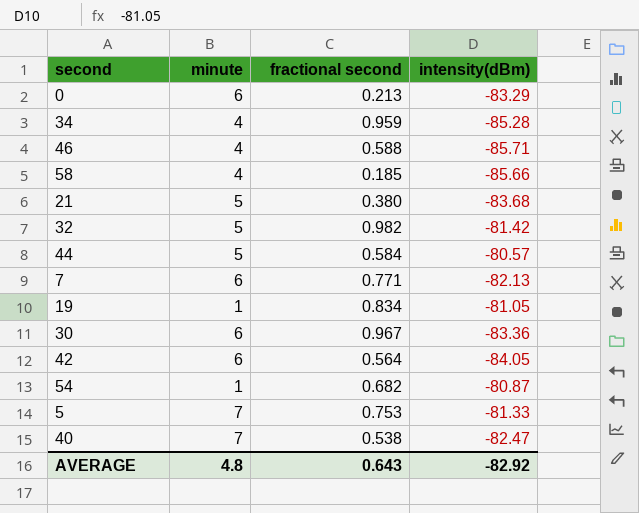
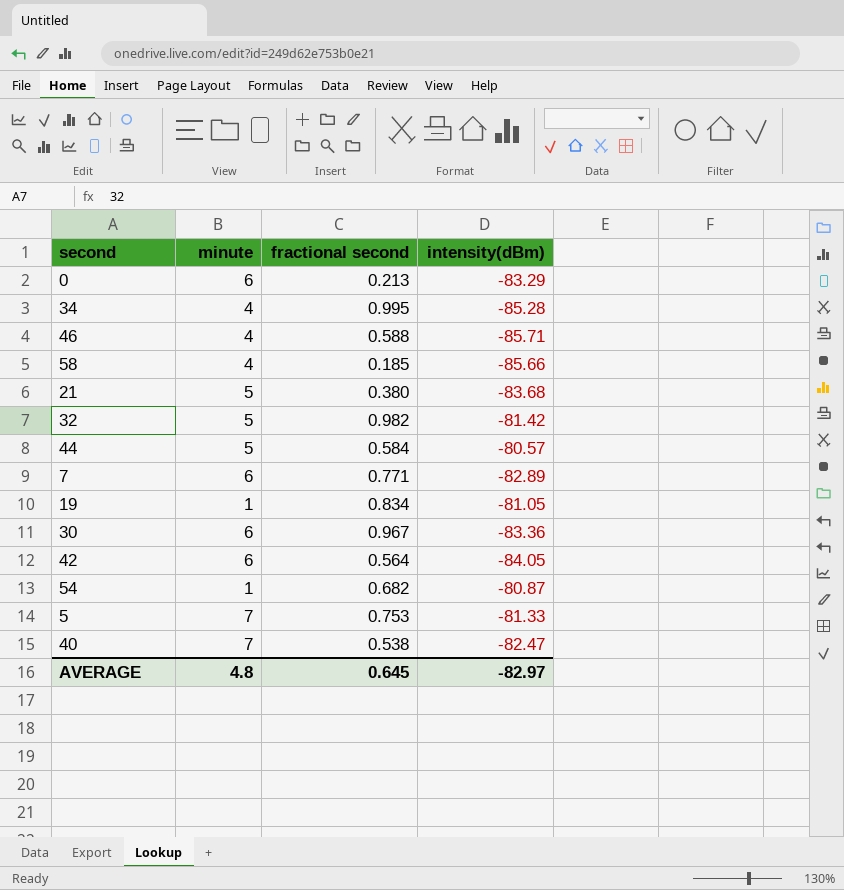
34 | fractional second: 0.959 -> 0.995
7 | intensity(dBm): -82.13 -> -82.89
AVERAGE | fractional second: 0.643 -> 0.645
AVERAGE | intensity(dBm): -82.92 -> -82.97

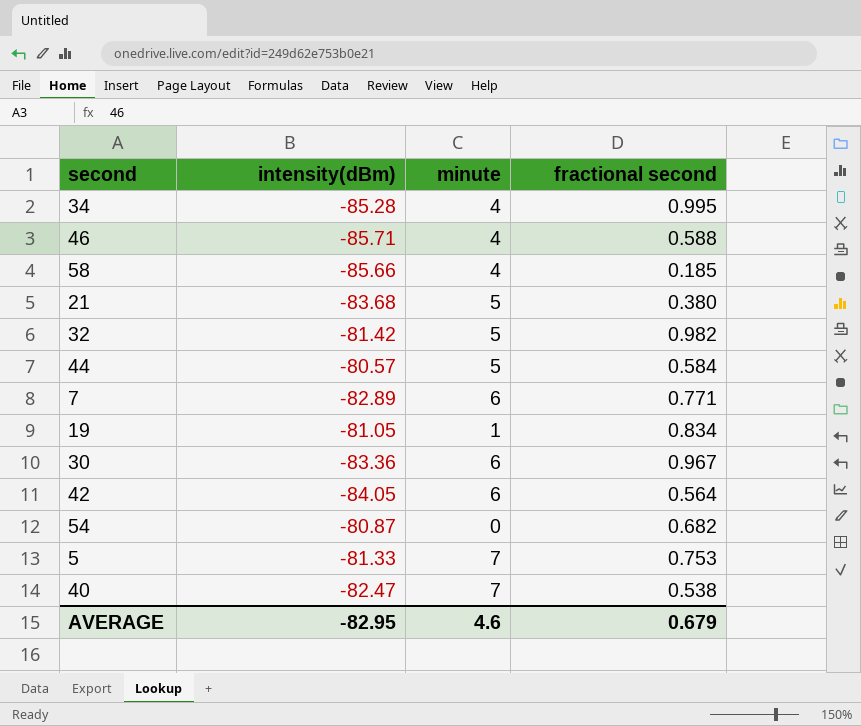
column intensity(dBm) | position: 4 -> 2
row 0: 6 | 0.213 | -83.29 -> none
54 | minute: 1 -> 0
AVERAGE | intensity(dBm): -82.97 -> -82.95
AVERAGE | minute: 4.8 -> 4.6
AVERAGE | fractional second: 0.645 -> 0.679

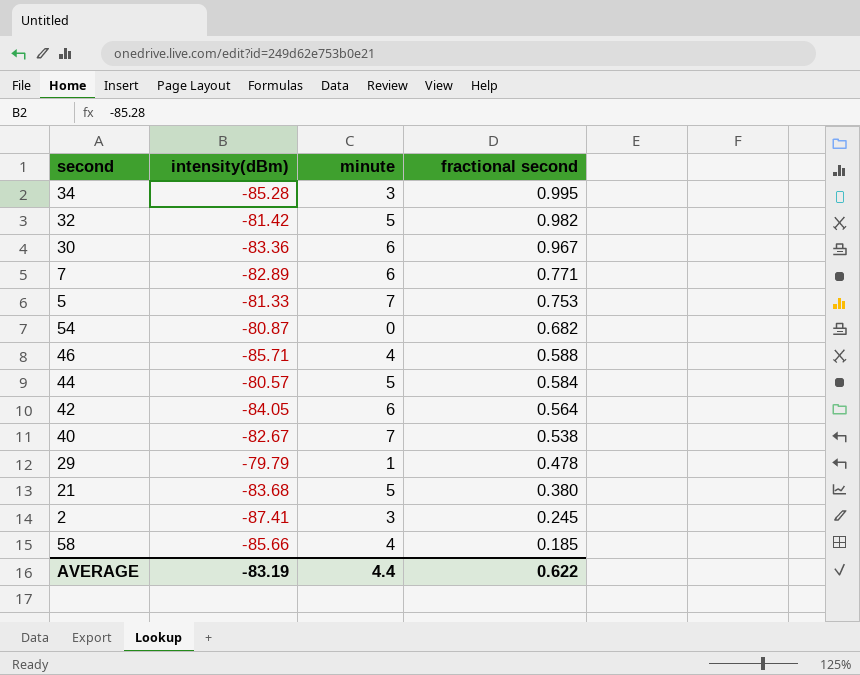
row order: none -> fractional second descending
row 19: -81.05 | 1 | 0.834 -> none
34 | minute: 4 -> 3
40 | intensity(dBm): -82.47 -> -82.67
row 29: none -> -79.79 | 1 | 0.478
row 2: none -> -87.41 | 3 | 0.245
AVERAGE | intensity(dBm): -82.95 -> -83.19
AVERAGE | minute: 4.6 -> 4.4
AVERAGE | fractional second: 0.679 -> 0.622

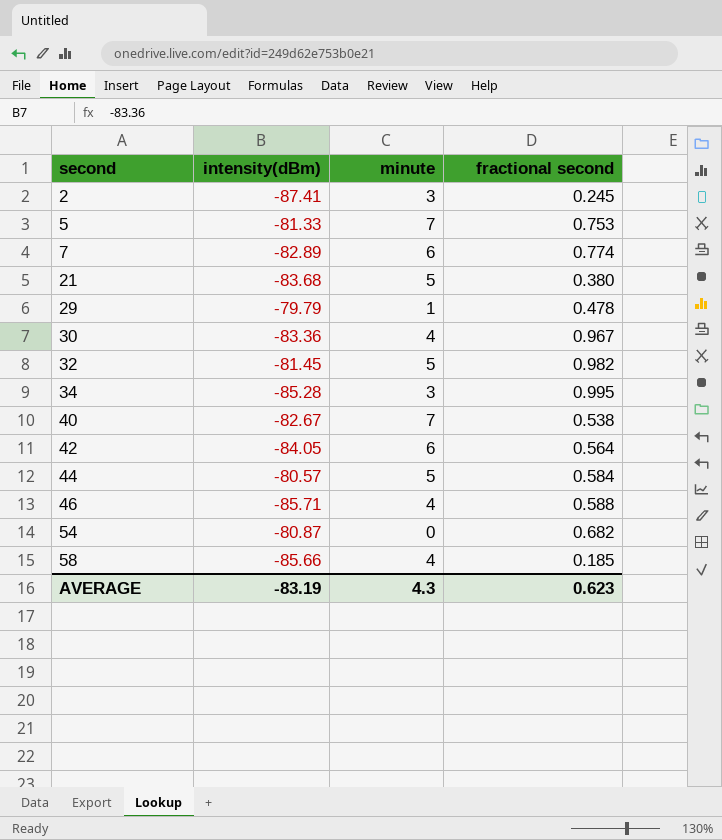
row order: fractional second descending -> second ascending
7 | fractional second: 0.771 -> 0.774
30 | minute: 6 -> 4
32 | intensity(dBm): -81.42 -> -81.45
AVERAGE | minute: 4.4 -> 4.3
AVERAGE | fractional second: 0.622 -> 0.623

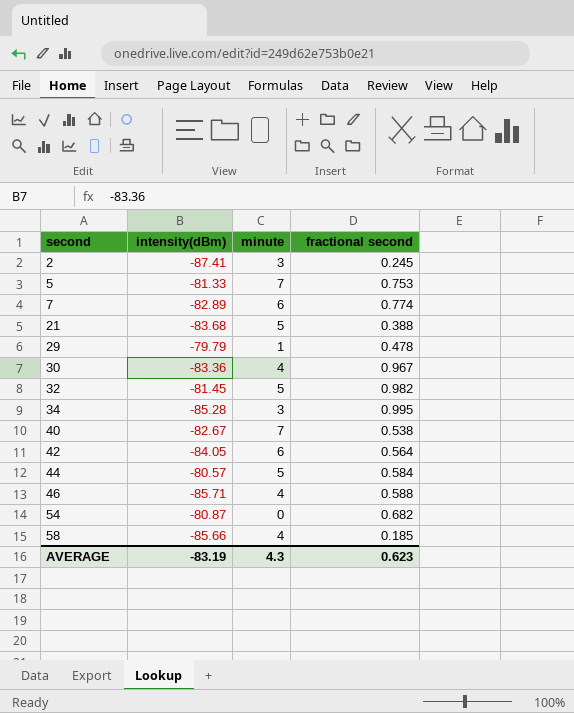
21 | fractional second: 0.380 -> 0.388

